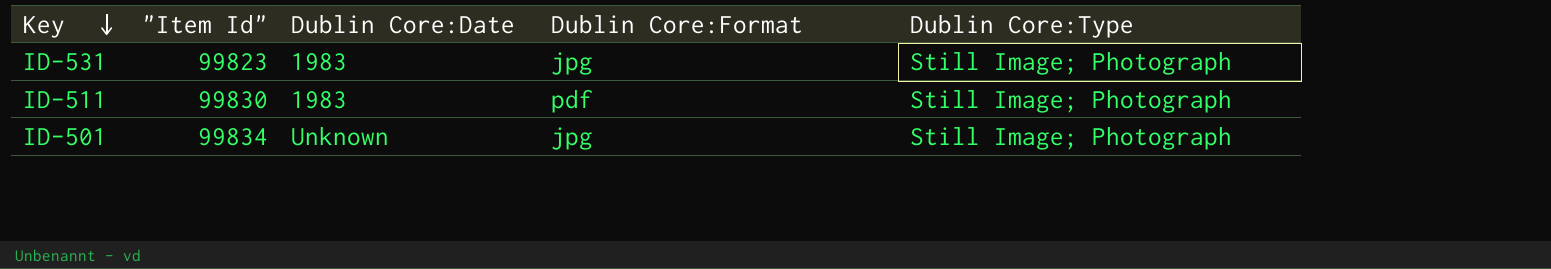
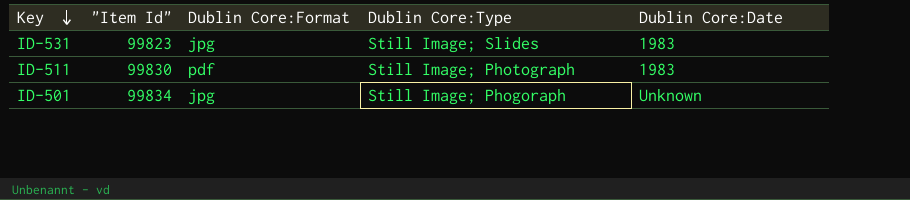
column Dublin Core:Date | position: 3 -> 5
ID-531 | Dublin Core:Type: Still Image; Photograph -> Still Image; Slides
ID-501 | Dublin Core:Type: Still Image; Photograph -> Still Image; Phogoraph

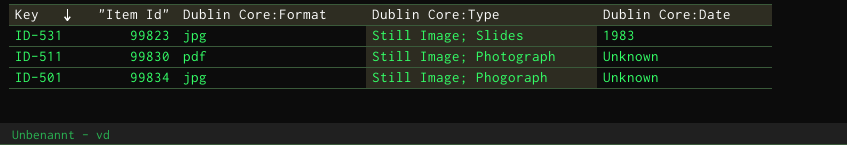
ID-511 | Dublin Core:Date: 1983 -> Unknown

